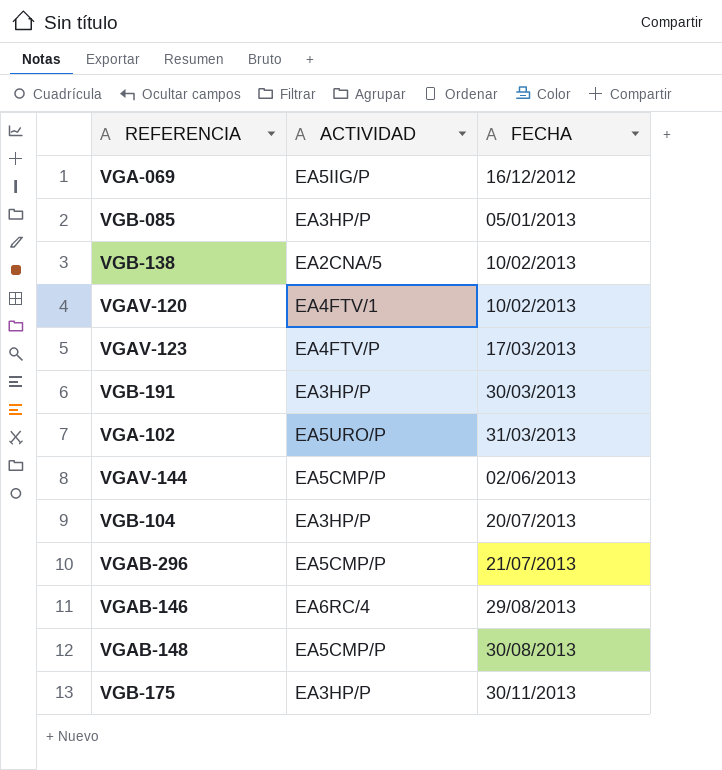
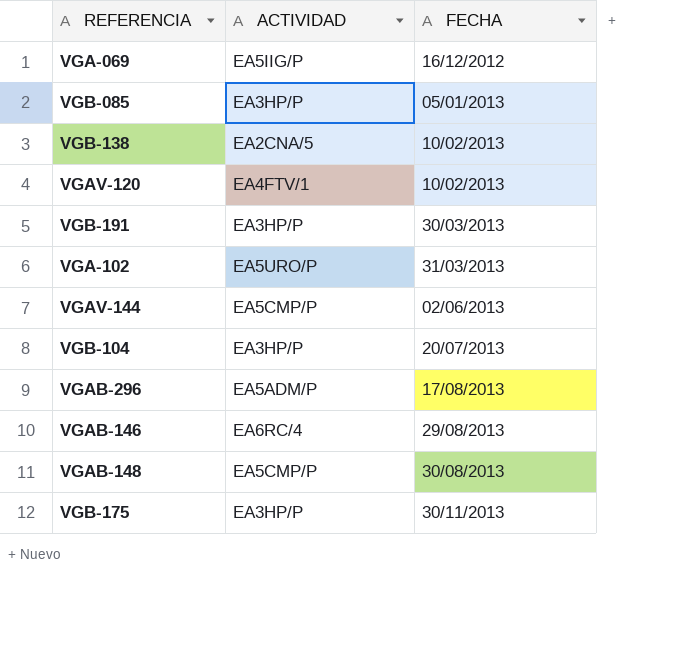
row VGAV-123: EA4FTV/P | 17/03/2013 -> none
VGAB-296 | ACTIVIDAD: EA5CMP/P -> EA5ADM/P
VGAB-296 | FECHA: 21/07/2013 -> 17/08/2013

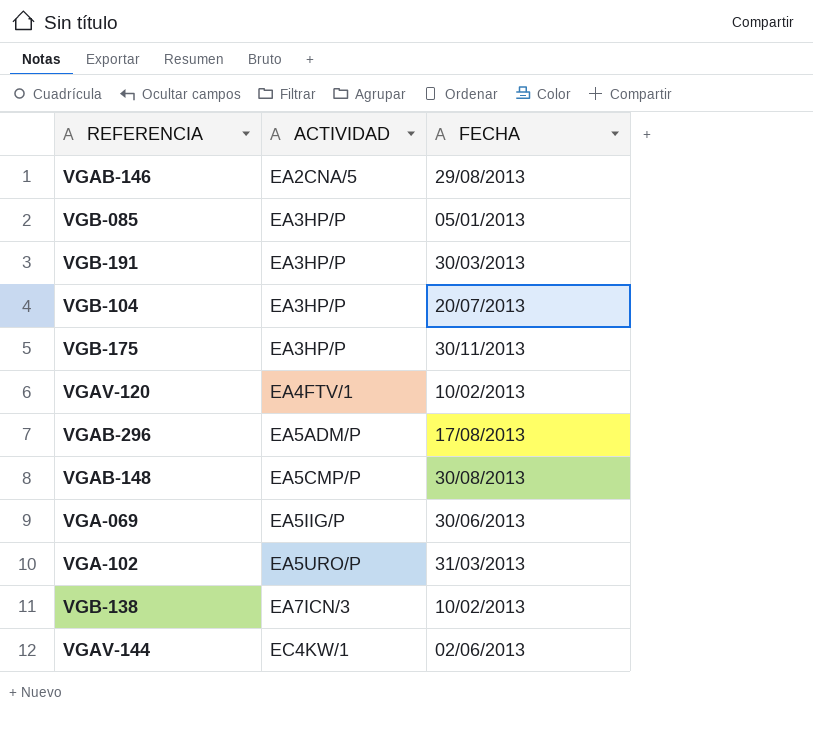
row order: FECHA ascending -> ACTIVIDAD ascending
VGAB-146 | ACTIVIDAD: EA6RC/4 -> EA2CNA/5
VGA-069 | FECHA: 16/12/2012 -> 30/06/2013
VGB-138 | ACTIVIDAD: EA2CNA/5 -> EA7ICN/3
VGAV-144 | ACTIVIDAD: EA5CMP/P -> EC4KW/1

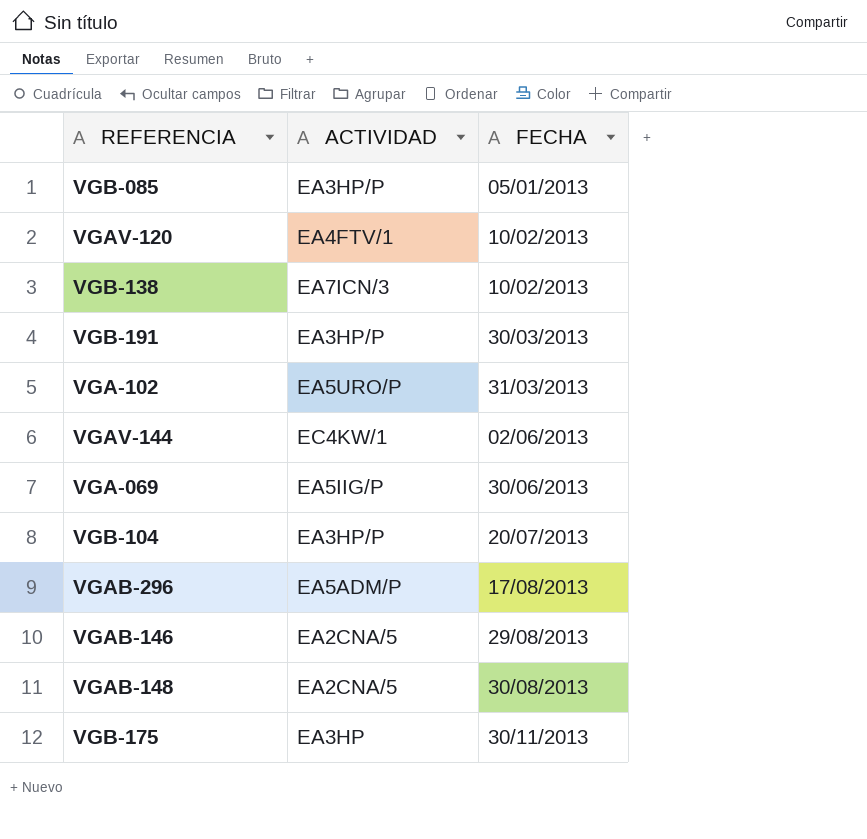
row order: ACTIVIDAD ascending -> FECHA ascending
VGAB-148 | ACTIVIDAD: EA5CMP/P -> EA2CNA/5
VGB-175 | ACTIVIDAD: EA3HP/P -> EA3HP

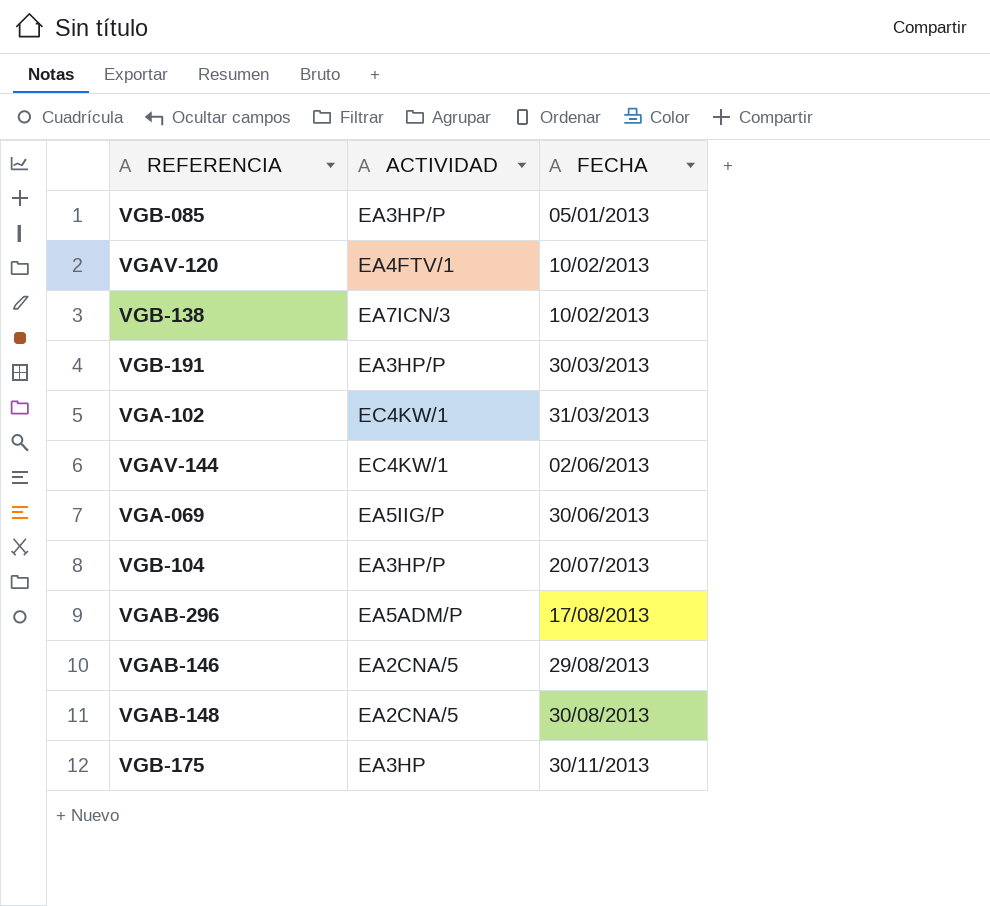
VGA-102 | ACTIVIDAD: EA5URO/P -> EC4KW/1

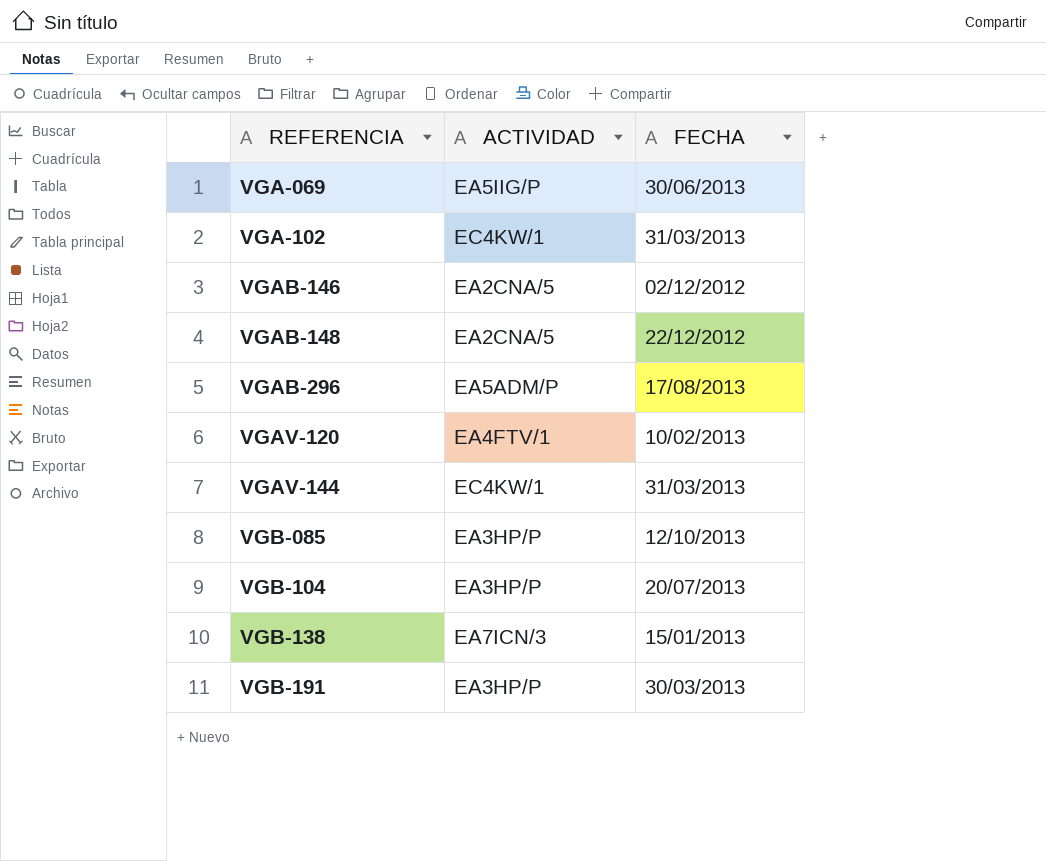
row order: FECHA ascending -> REFERENCIA ascending
row VGB-175: EA3HP | 30/11/2013 -> none
VGAB-146 | FECHA: 29/08/2013 -> 02/12/2012
VGAB-148 | FECHA: 30/08/2013 -> 22/12/2012
VGAV-144 | FECHA: 02/06/2013 -> 31/03/2013
VGB-085 | FECHA: 05/01/2013 -> 12/10/2013
VGB-138 | FECHA: 10/02/2013 -> 15/01/2013

